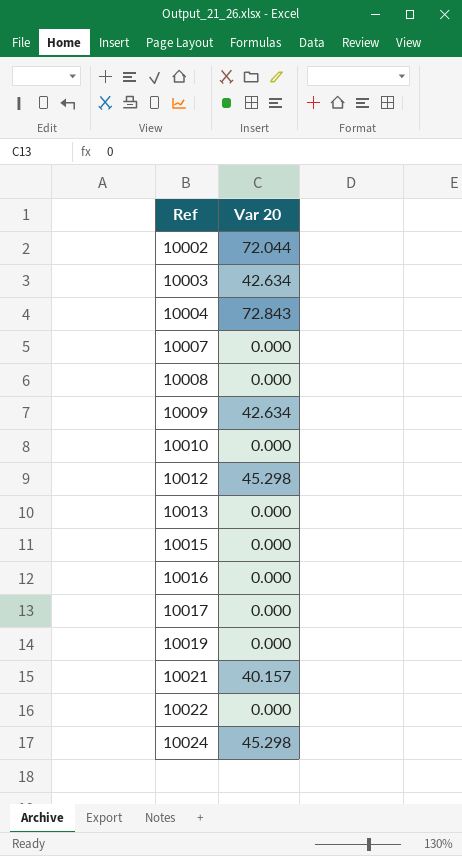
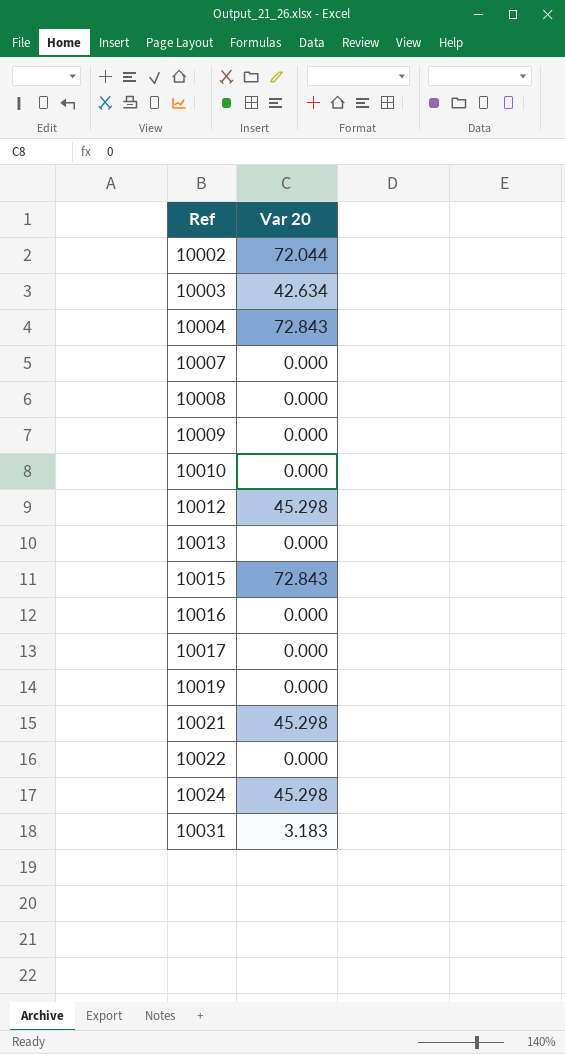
10009 | Var 20: 42.634 -> 0.000
10015 | Var 20: 0.000 -> 72.843
10021 | Var 20: 40.157 -> 45.298
row 10031: none -> 3.183

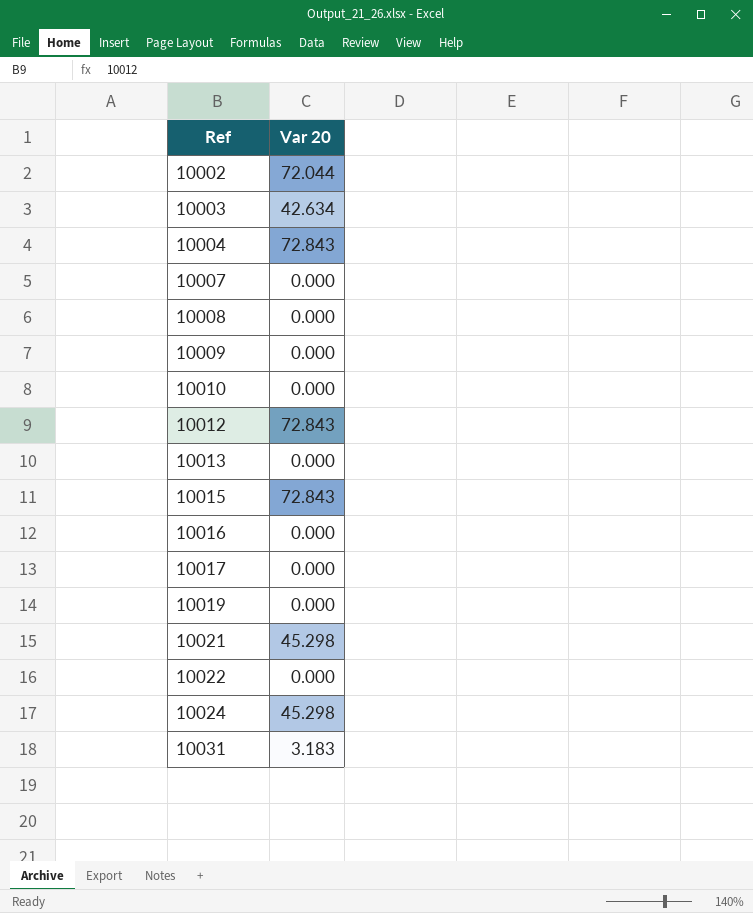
10012 | Var 20: 45.298 -> 72.843

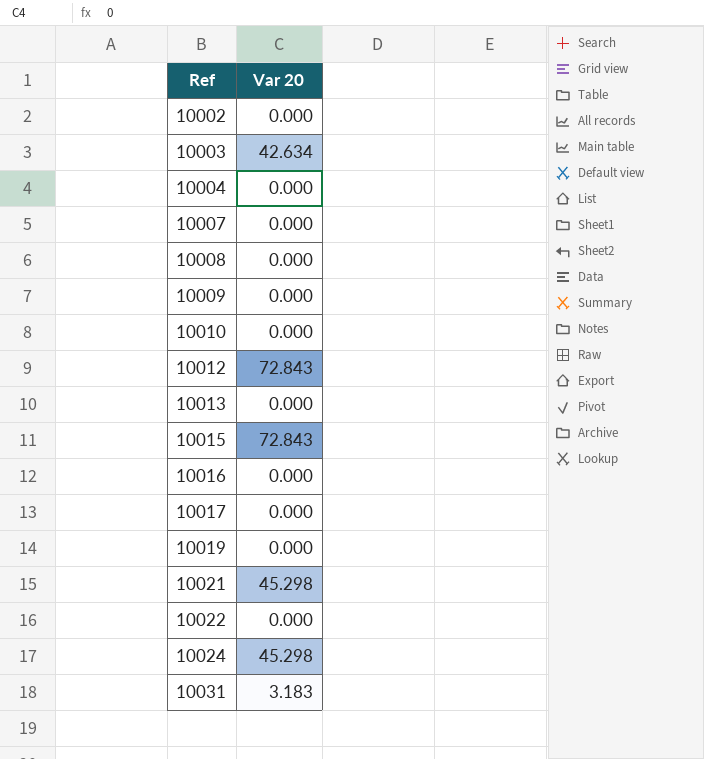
10002 | Var 20: 72.044 -> 0.000
10004 | Var 20: 72.843 -> 0.000

